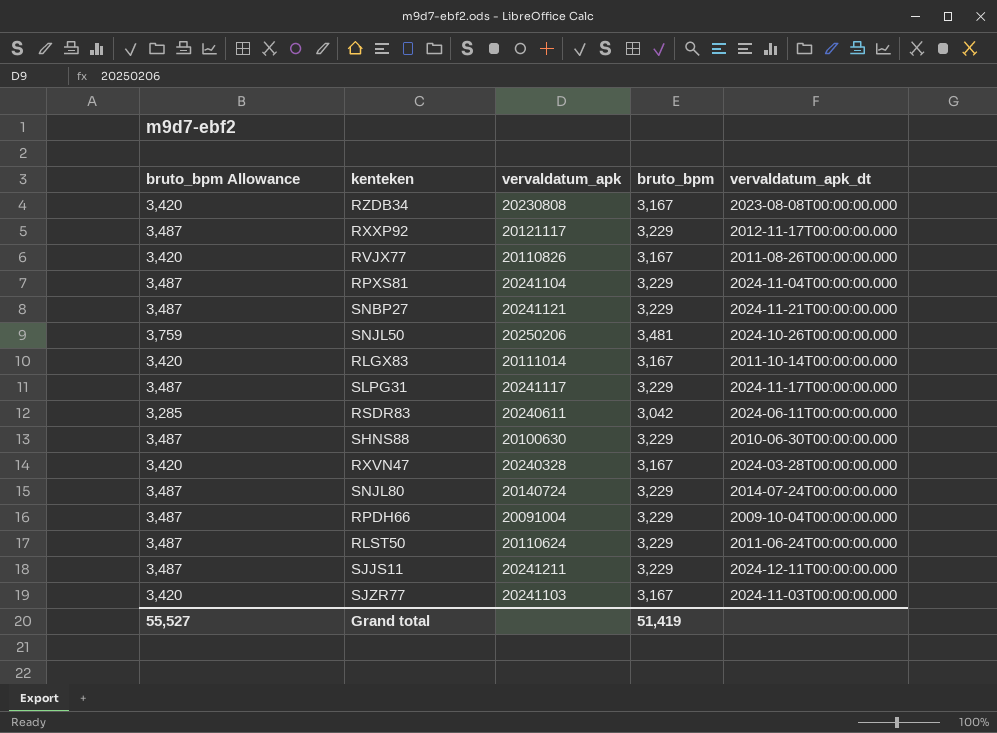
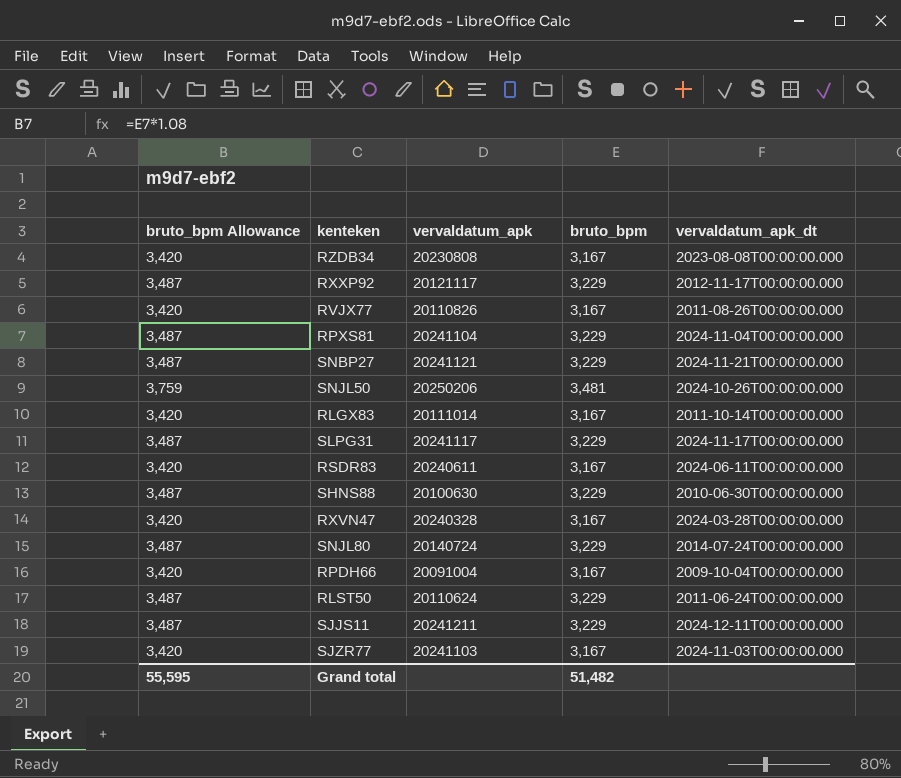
RSDR83 | bruto_bpm Allowance: 3,285 -> 3,420
RSDR83 | bruto_bpm: 3,042 -> 3,167
RPDH66 | bruto_bpm Allowance: 3,487 -> 3,420
RPDH66 | bruto_bpm: 3,229 -> 3,167
Grand total | bruto_bpm Allowance: 55,527 -> 55,595
Grand total | bruto_bpm: 51,419 -> 51,482

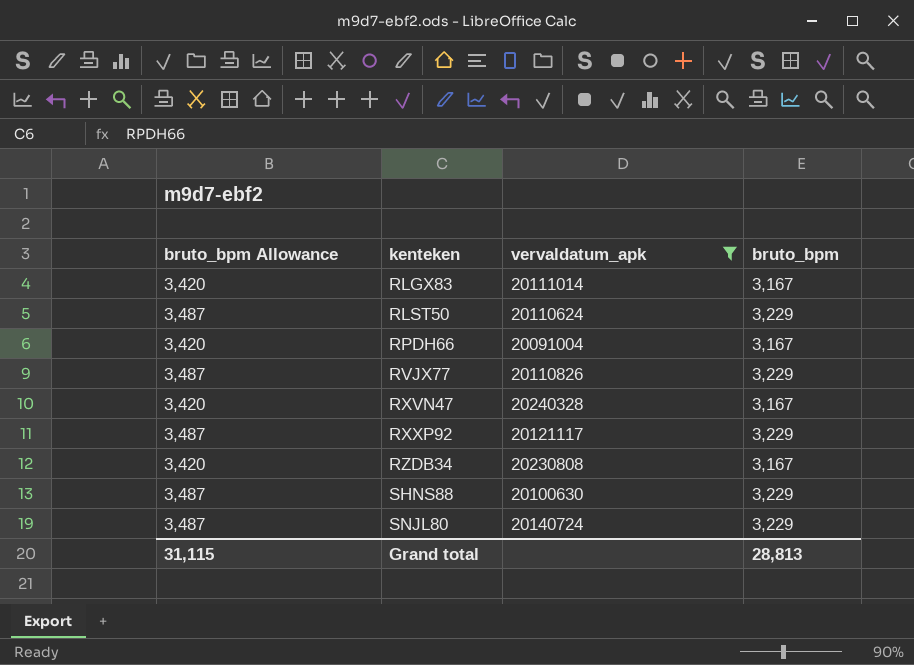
filter: none -> vervaldatum_apk <= 20240328
row order: none -> kenteken ascending
column vervaldatum_apk_dt | position: 5 -> none
RVJX77 | bruto_bpm Allowance: 3,420 -> 3,487
RVJX77 | bruto_bpm: 3,167 -> 3,229
Grand total | bruto_bpm Allowance: 55,595 -> 31,115
Grand total | bruto_bpm: 51,482 -> 28,813

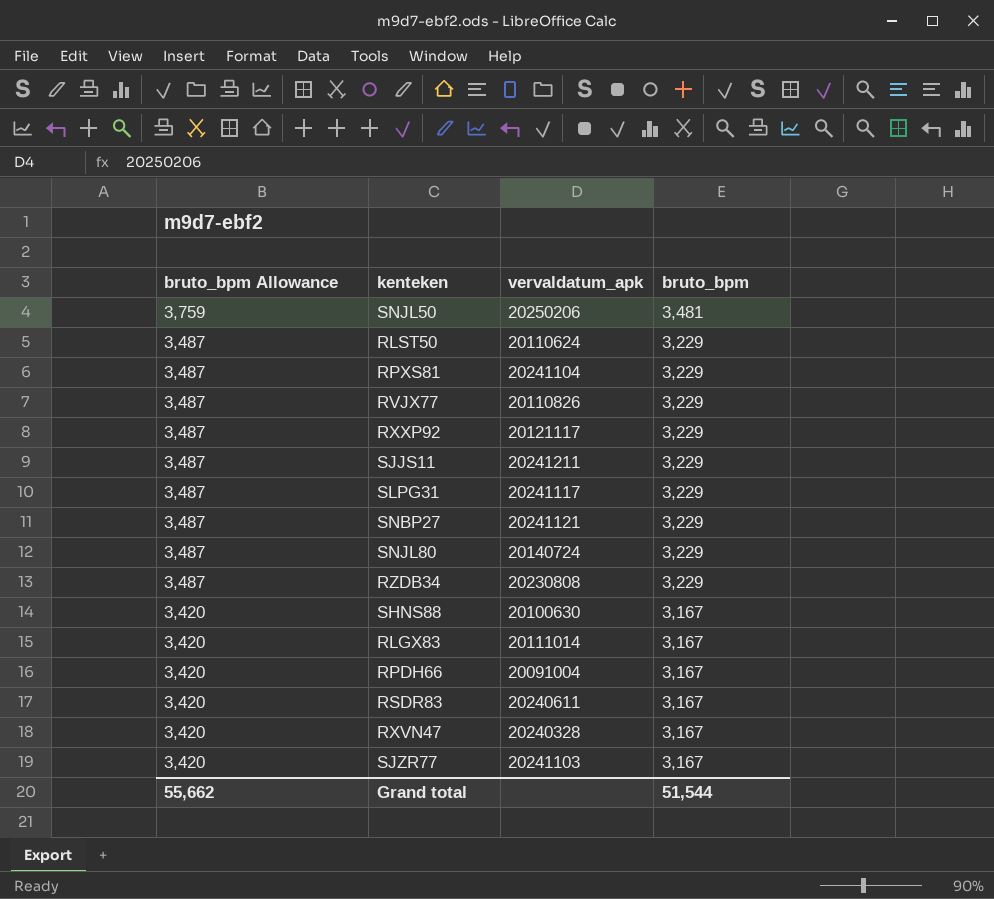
filter: vervaldatum_apk <= 20240328 -> none
row order: kenteken ascending -> bruto_bpm Allowance descending
RZDB34 | bruto_bpm Allowance: 3,420 -> 3,487
RZDB34 | bruto_bpm: 3,167 -> 3,229
SHNS88 | bruto_bpm Allowance: 3,487 -> 3,420
SHNS88 | bruto_bpm: 3,229 -> 3,167
Grand total | bruto_bpm Allowance: 31,115 -> 55,662
Grand total | bruto_bpm: 28,813 -> 51,544

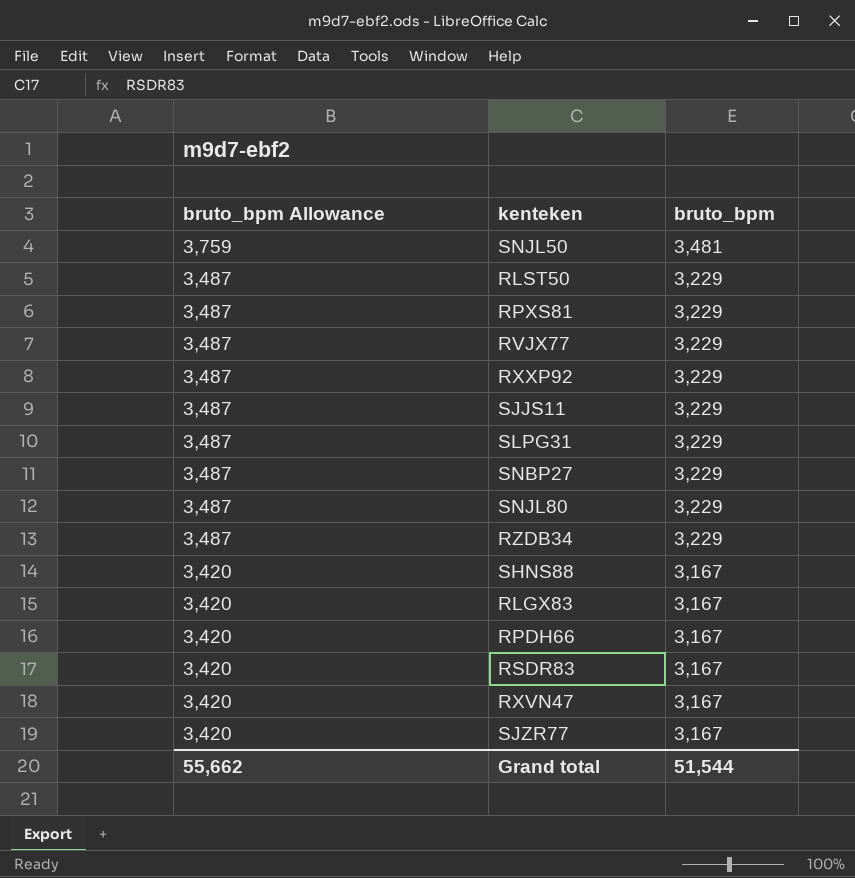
column vervaldatum_apk | position: 3 -> none

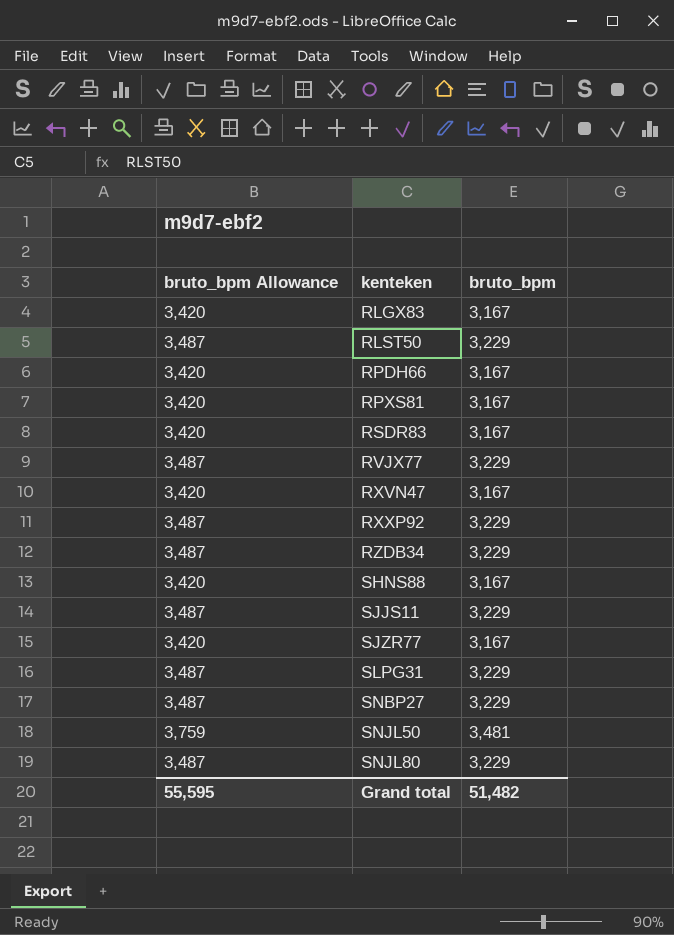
row order: bruto_bpm Allowance descending -> kenteken ascending
RPXS81 | bruto_bpm Allowance: 3,487 -> 3,420
RPXS81 | bruto_bpm: 3,229 -> 3,167
Grand total | bruto_bpm Allowance: 55,662 -> 55,595
Grand total | bruto_bpm: 51,544 -> 51,482

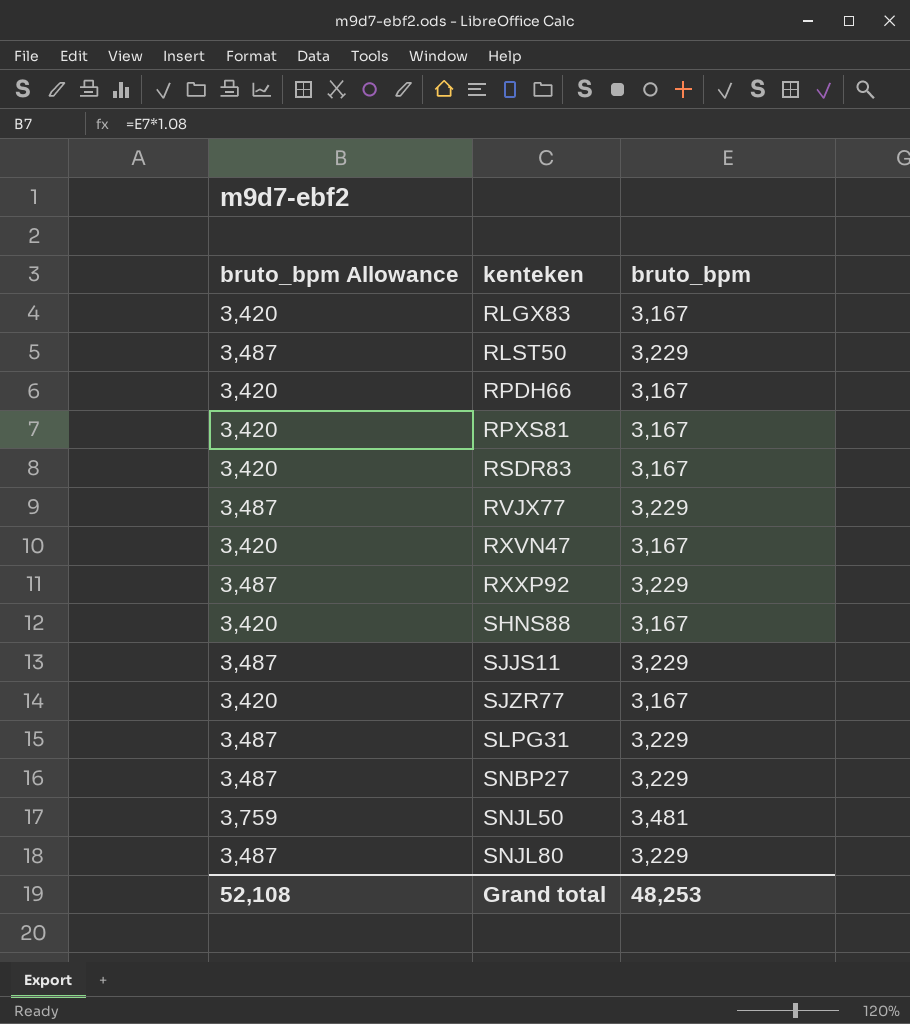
row RZDB34: 3,487 | 3,229 -> none
Grand total | bruto_bpm Allowance: 55,595 -> 52,108
Grand total | bruto_bpm: 51,482 -> 48,253

